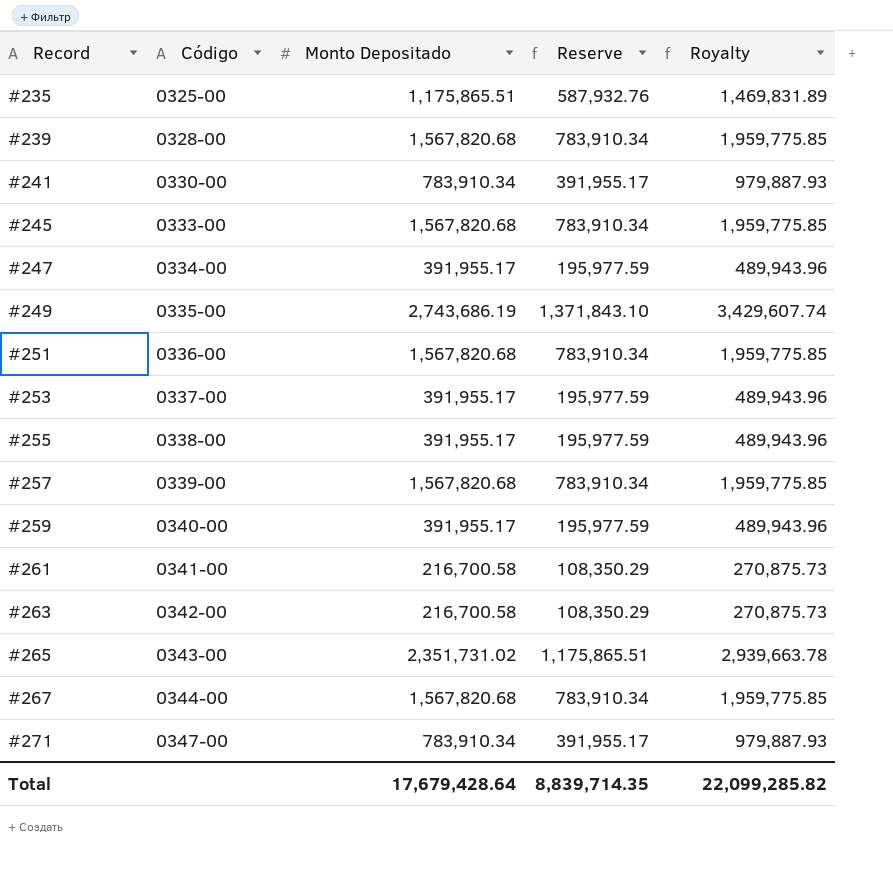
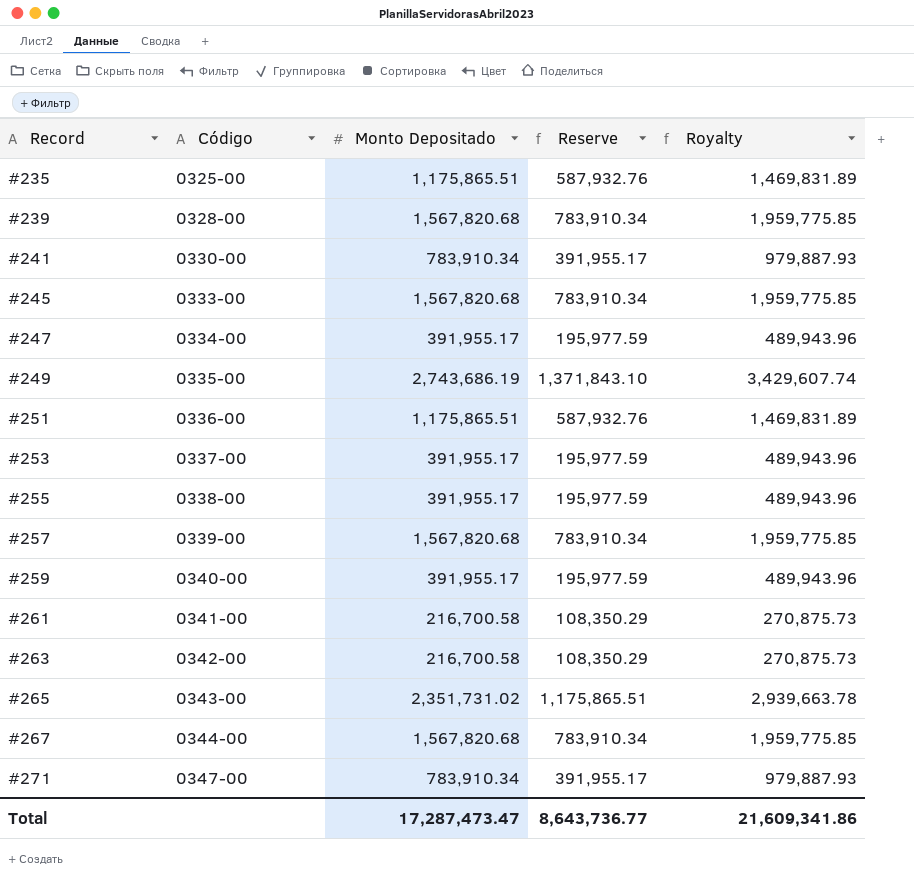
#251 | Monto Depositado: 1,567,820.68 -> 1,175,865.51
#251 | Reserve: 783,910.34 -> 587,932.76
#251 | Royalty: 1,959,775.85 -> 1,469,831.89
Total | Monto Depositado: 17,679,428.64 -> 17,287,473.47
Total | Reserve: 8,839,714.35 -> 8,643,736.77
Total | Royalty: 22,099,285.82 -> 21,609,341.86

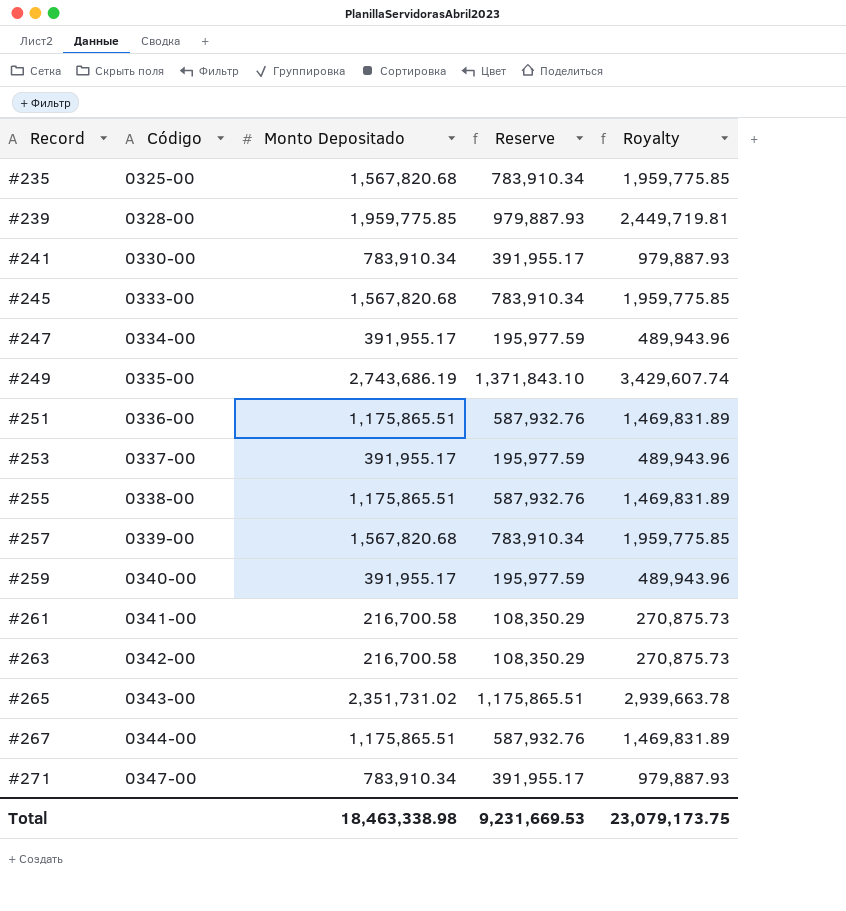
#235 | Monto Depositado: 1,175,865.51 -> 1,567,820.68
#235 | Reserve: 587,932.76 -> 783,910.34
#235 | Royalty: 1,469,831.89 -> 1,959,775.85
#239 | Monto Depositado: 1,567,820.68 -> 1,959,775.85
#239 | Reserve: 783,910.34 -> 979,887.93
#239 | Royalty: 1,959,775.85 -> 2,449,719.81
#255 | Monto Depositado: 391,955.17 -> 1,175,865.51
#255 | Reserve: 195,977.59 -> 587,932.76
#255 | Royalty: 489,943.96 -> 1,469,831.89
#267 | Monto Depositado: 1,567,820.68 -> 1,175,865.51
#267 | Reserve: 783,910.34 -> 587,932.76
#267 | Royalty: 1,959,775.85 -> 1,469,831.89
Total | Monto Depositado: 17,287,473.47 -> 18,463,338.98
Total | Reserve: 8,643,736.77 -> 9,231,669.53
Total | Royalty: 21,609,341.86 -> 23,079,173.75

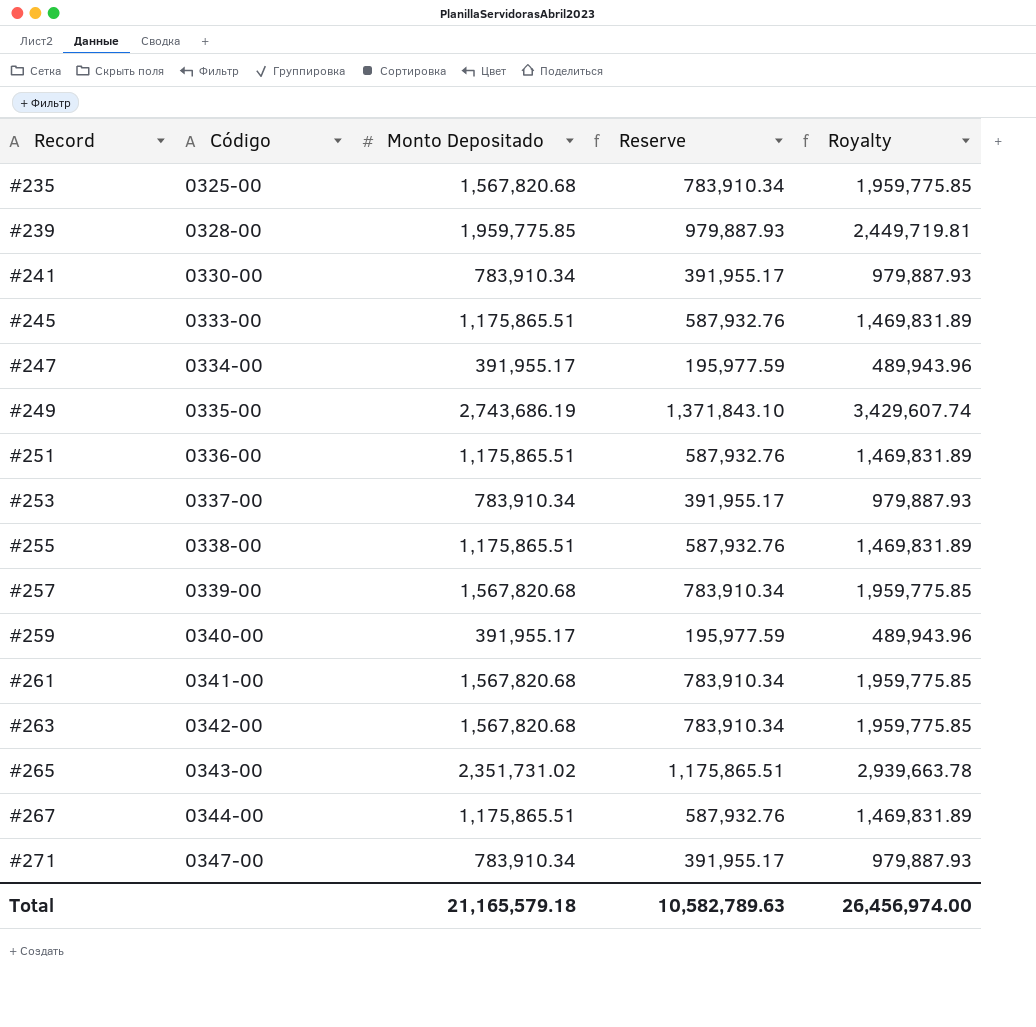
#245 | Monto Depositado: 1,567,820.68 -> 1,175,865.51
#245 | Reserve: 783,910.34 -> 587,932.76
#245 | Royalty: 1,959,775.85 -> 1,469,831.89
#253 | Monto Depositado: 391,955.17 -> 783,910.34
#253 | Reserve: 195,977.59 -> 391,955.17
#253 | Royalty: 489,943.96 -> 979,887.93
#261 | Monto Depositado: 216,700.58 -> 1,567,820.68
#261 | Reserve: 108,350.29 -> 783,910.34
#261 | Royalty: 270,875.73 -> 1,959,775.85
#263 | Monto Depositado: 216,700.58 -> 1,567,820.68
#263 | Reserve: 108,350.29 -> 783,910.34
#263 | Royalty: 270,875.73 -> 1,959,775.85
Total | Monto Depositado: 18,463,338.98 -> 21,165,579.18
Total | Reserve: 9,231,669.53 -> 10,582,789.63
Total | Royalty: 23,079,173.75 -> 26,456,974.00

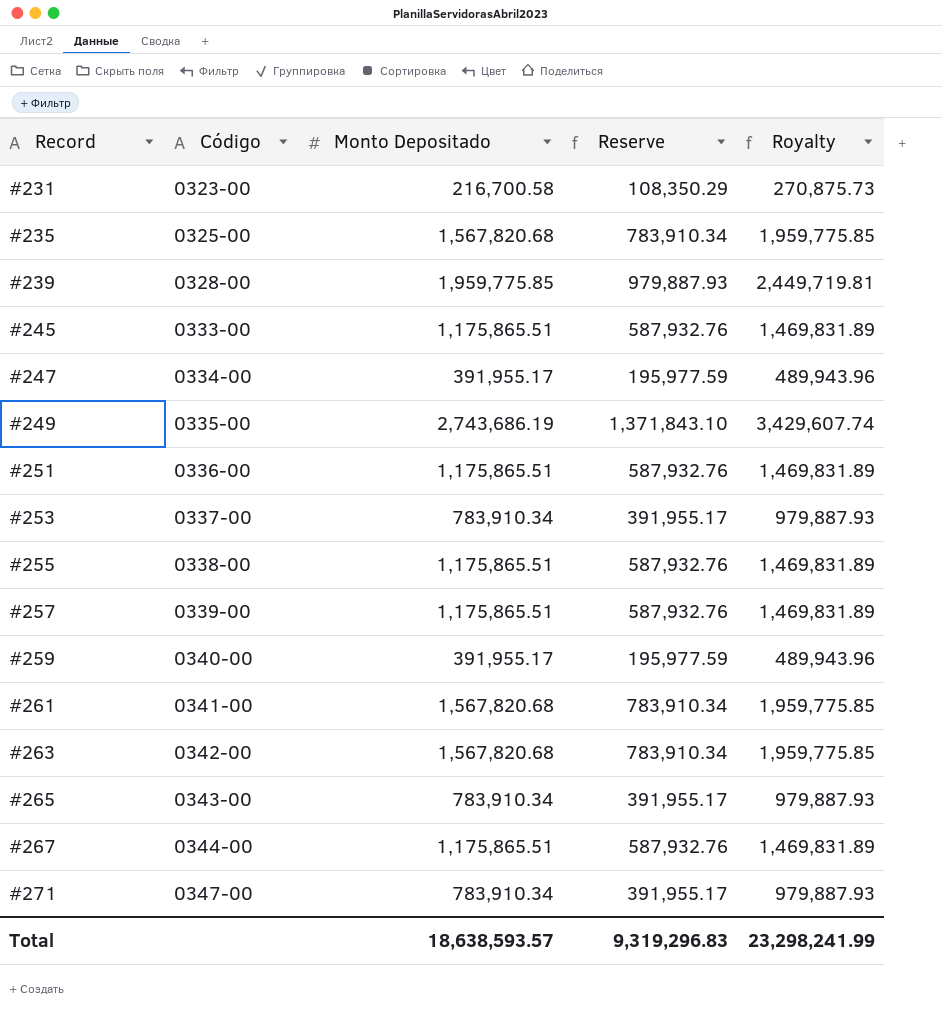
row #241: 0330-00 | 783,910.34 | 391,955.17 | 979,887.93 -> none
row #231: none -> 0323-00 | 216,700.58 | 108,350.29 | 270,875.73
#257 | Monto Depositado: 1,567,820.68 -> 1,175,865.51
#257 | Reserve: 783,910.34 -> 587,932.76
#257 | Royalty: 1,959,775.85 -> 1,469,831.89
#265 | Monto Depositado: 2,351,731.02 -> 783,910.34
#265 | Reserve: 1,175,865.51 -> 391,955.17
#265 | Royalty: 2,939,663.78 -> 979,887.93
Total | Monto Depositado: 21,165,579.18 -> 18,638,593.57
Total | Reserve: 10,582,789.63 -> 9,319,296.83
Total | Royalty: 26,456,974.00 -> 23,298,241.99

